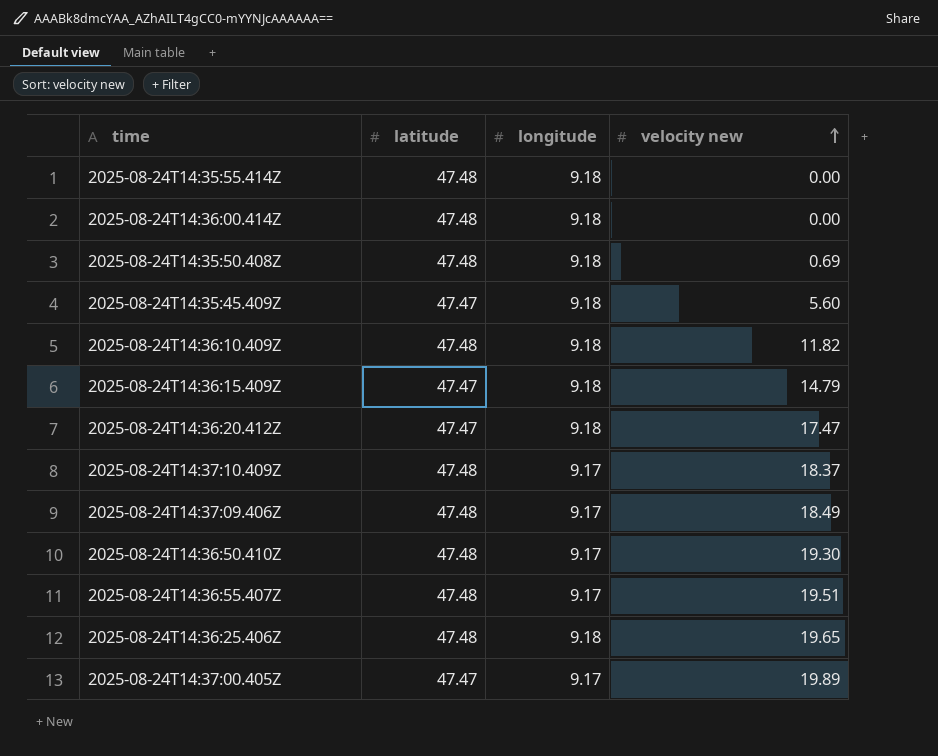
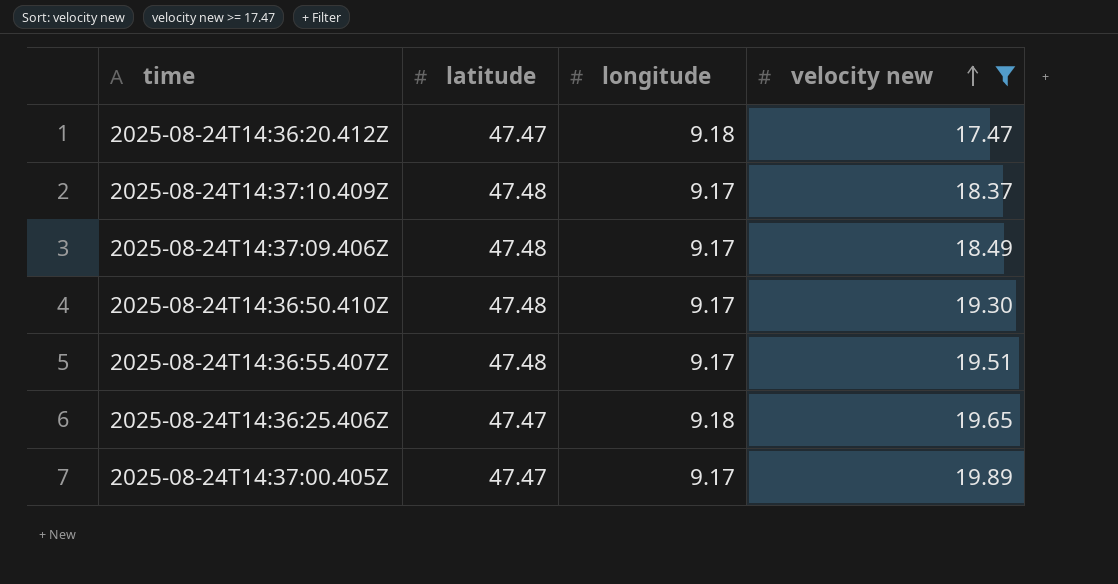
filter: none -> velocity new >= 17.47
2025-08-24T14:36:25.406Z | latitude: 47.48 -> 47.47

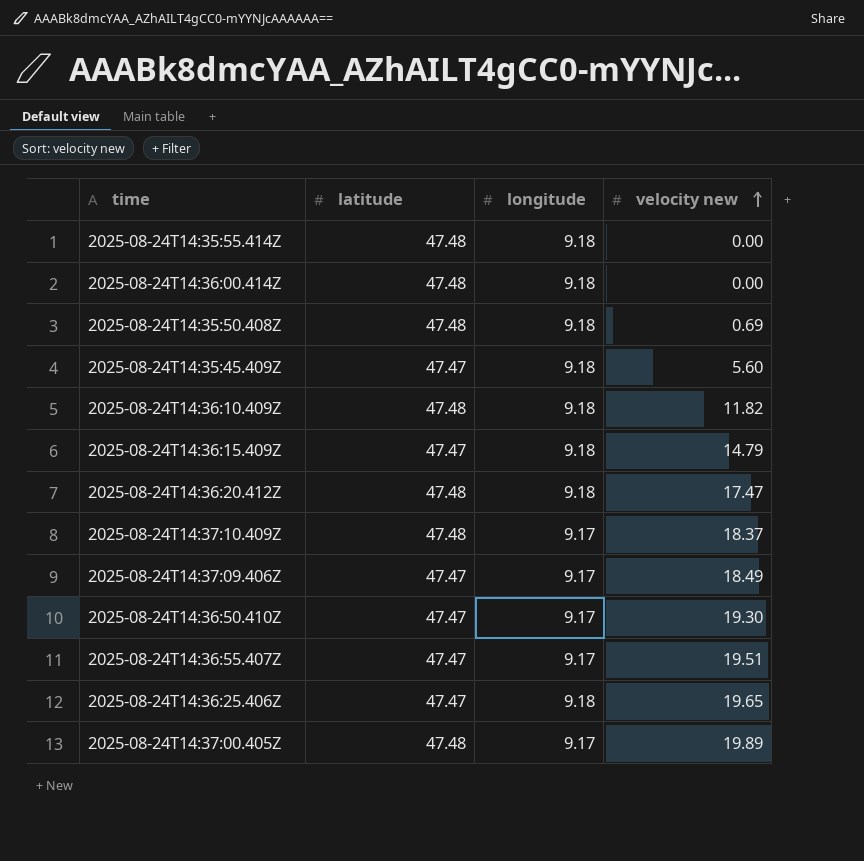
filter: velocity new >= 17.47 -> none
2025-08-24T14:36:20.412Z | latitude: 47.47 -> 47.48
2025-08-24T14:37:09.406Z | latitude: 47.48 -> 47.47
2025-08-24T14:36:50.410Z | latitude: 47.48 -> 47.47
2025-08-24T14:36:55.407Z | latitude: 47.48 -> 47.47
2025-08-24T14:37:00.405Z | latitude: 47.47 -> 47.48

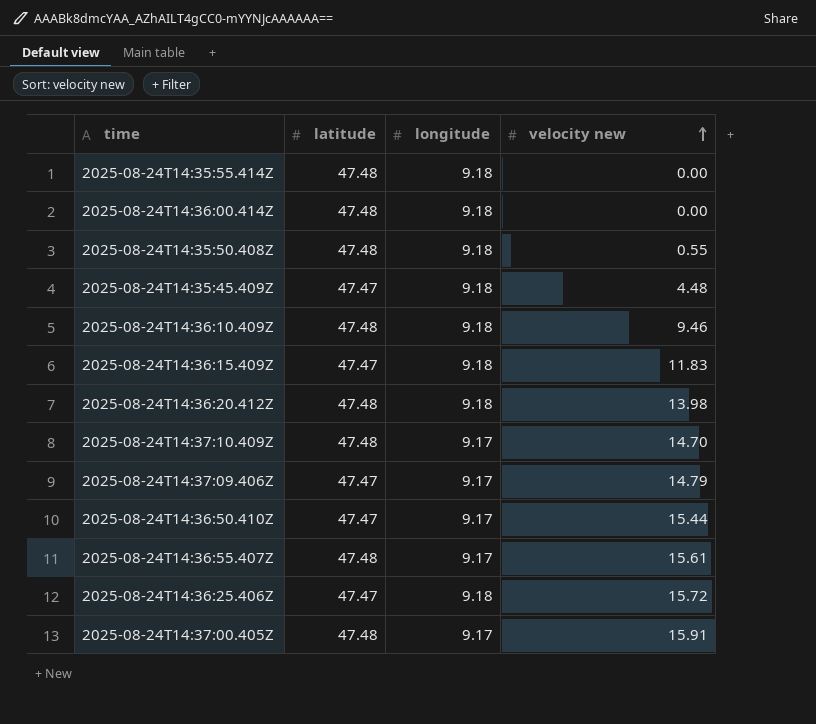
2025-08-24T14:35:50.408Z | velocity new: 0.69 -> 0.55
2025-08-24T14:35:45.409Z | velocity new: 5.60 -> 4.48
2025-08-24T14:36:10.409Z | velocity new: 11.82 -> 9.46
2025-08-24T14:36:15.409Z | velocity new: 14.79 -> 11.83
2025-08-24T14:36:20.412Z | velocity new: 17.47 -> 13.98
2025-08-24T14:37:10.409Z | velocity new: 18.37 -> 14.70
2025-08-24T14:37:09.406Z | velocity new: 18.49 -> 14.79
2025-08-24T14:36:50.410Z | velocity new: 19.30 -> 15.44
2025-08-24T14:36:55.407Z | latitude: 47.47 -> 47.48
2025-08-24T14:36:55.407Z | velocity new: 19.51 -> 15.61
2025-08-24T14:36:25.406Z | velocity new: 19.65 -> 15.72
2025-08-24T14:37:00.405Z | velocity new: 19.89 -> 15.91

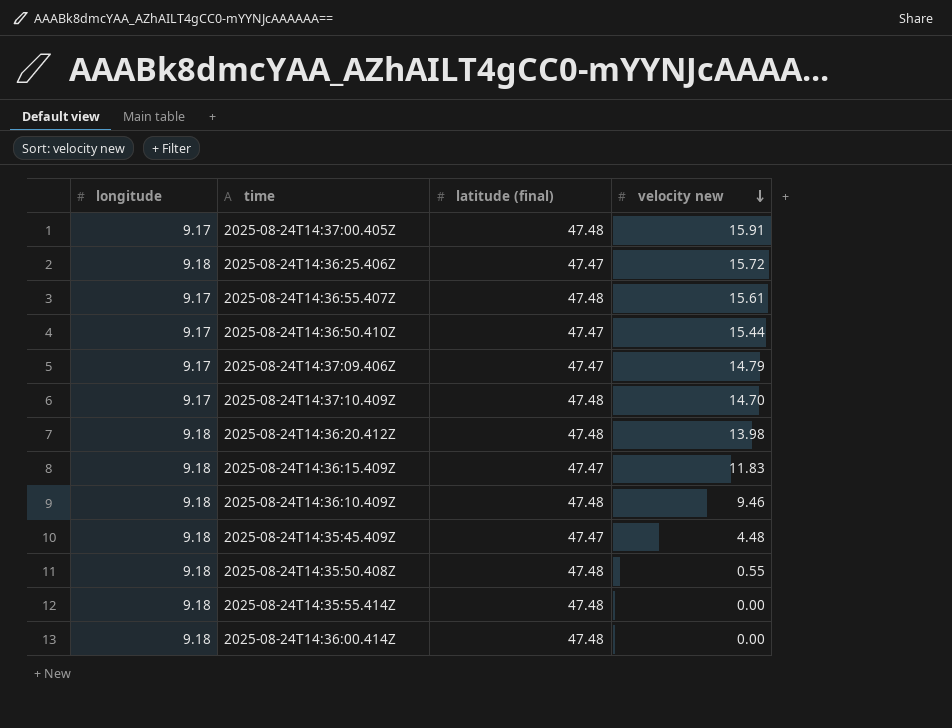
row order: velocity new ascending -> velocity new descending
column longitude | position: 3 -> 1
column name: latitude -> latitude (final)

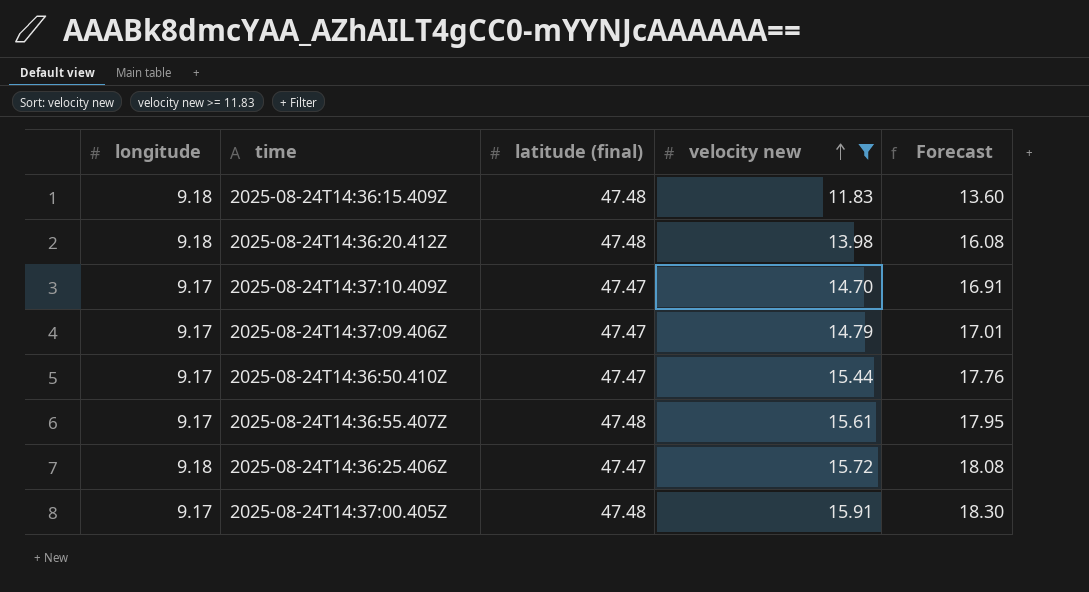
filter: none -> velocity new >= 11.83
row order: velocity new descending -> velocity new ascending
column Forecast | formula: none -> [velocity new] * 1.15
2025-08-24T14:36:15.409Z | latitude (final): 47.47 -> 47.48
2025-08-24T14:37:10.409Z | latitude (final): 47.48 -> 47.47

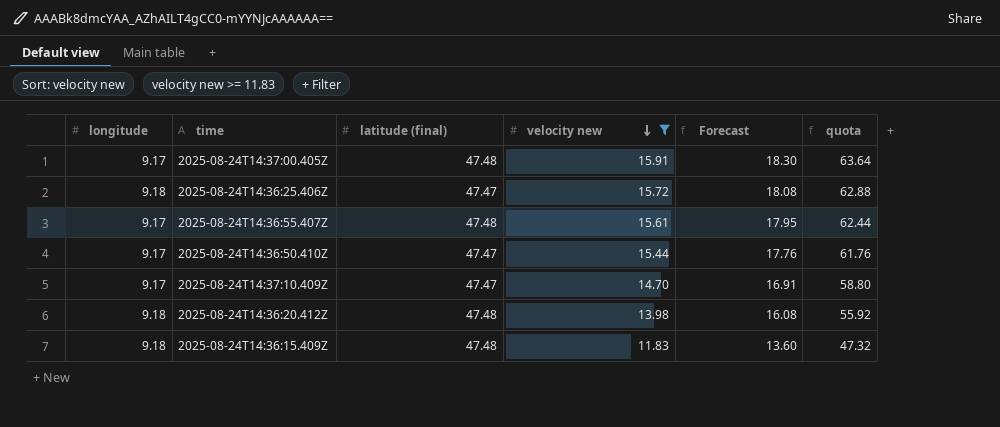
row order: velocity new ascending -> velocity new descending
column quota | formula: none -> [velocity new] * 4
row 2025-08-24T14:37:09.406Z: 9.17 | 47.47 | 14.79 | 17.01 -> none

